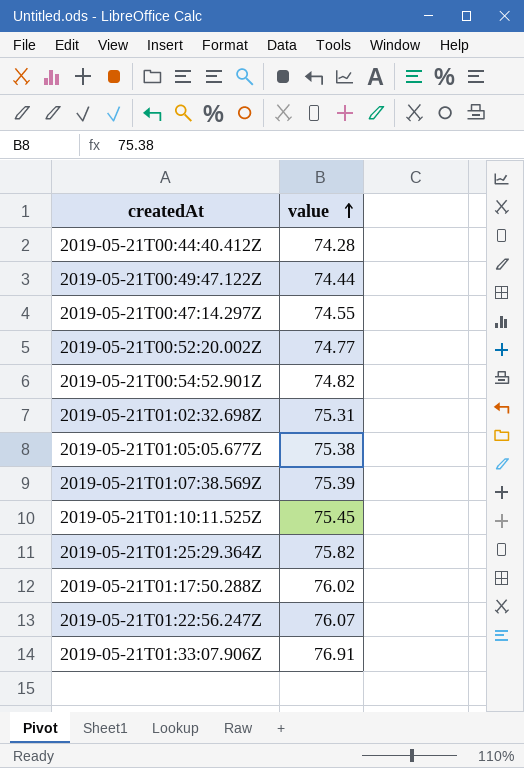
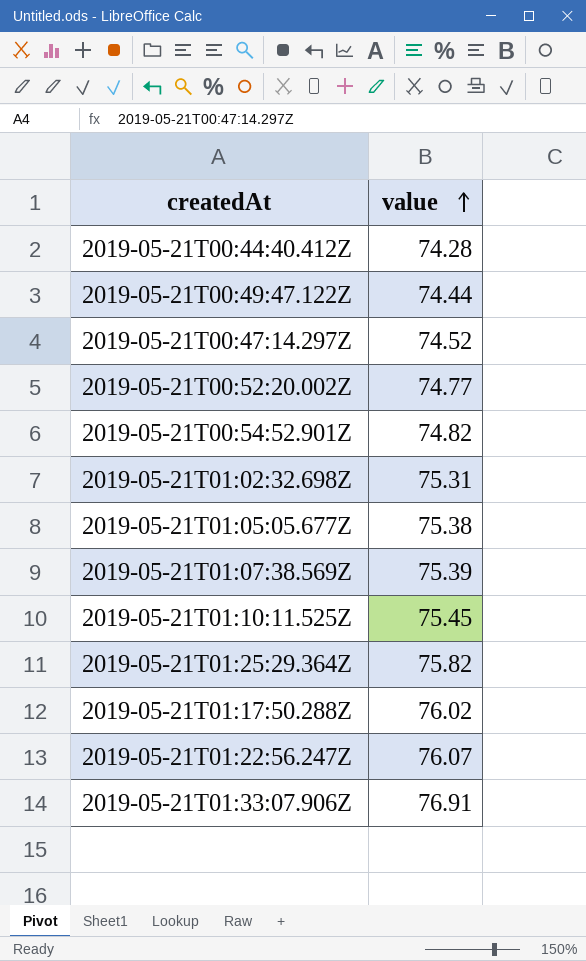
2019-05-21T00:47:14.297Z | value: 74.55 -> 74.52

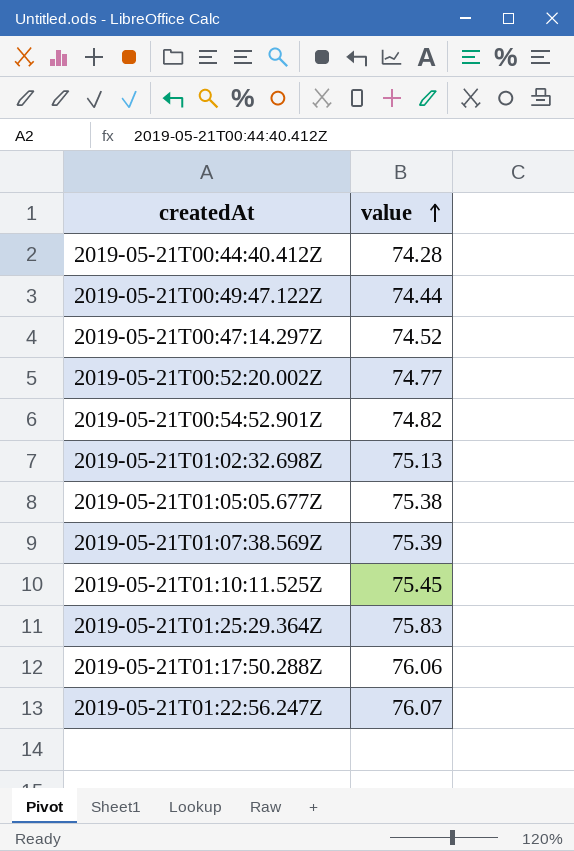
row 2019-05-21T01:33:07.906Z: 76.91 -> none
2019-05-21T01:02:32.698Z | value: 75.31 -> 75.13
2019-05-21T01:25:29.364Z | value: 75.82 -> 75.83
2019-05-21T01:17:50.288Z | value: 76.02 -> 76.06

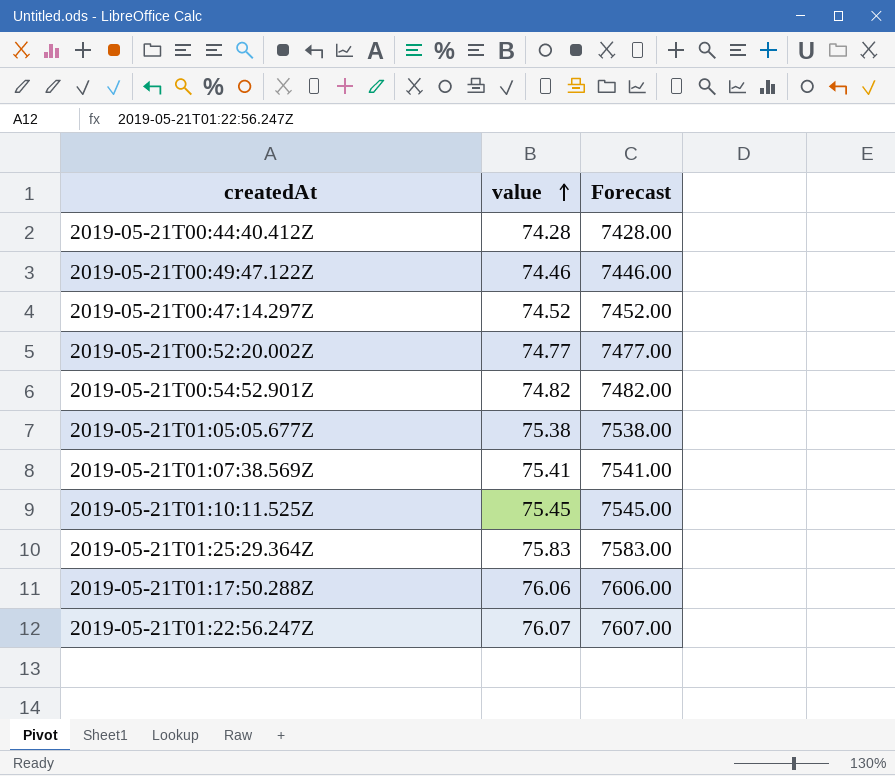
column Forecast | formula: none -> [value] * 100
row 2019-05-21T01:02:32.698Z: 75.13 -> none
2019-05-21T00:49:47.122Z | value: 74.44 -> 74.46
2019-05-21T01:07:38.569Z | value: 75.39 -> 75.41

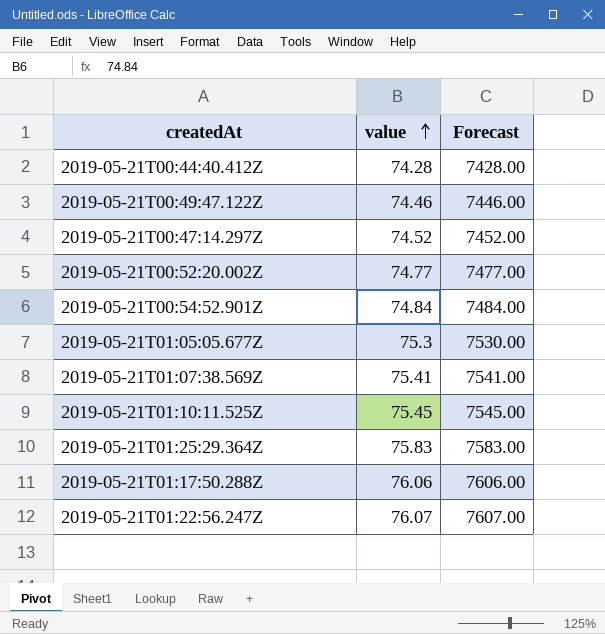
2019-05-21T00:54:52.901Z | value: 74.82 -> 74.84
2019-05-21T00:54:52.901Z | Forecast: 7482.00 -> 7484.00
2019-05-21T01:05:05.677Z | value: 75.38 -> 75.3
2019-05-21T01:05:05.677Z | Forecast: 7538.00 -> 7530.00

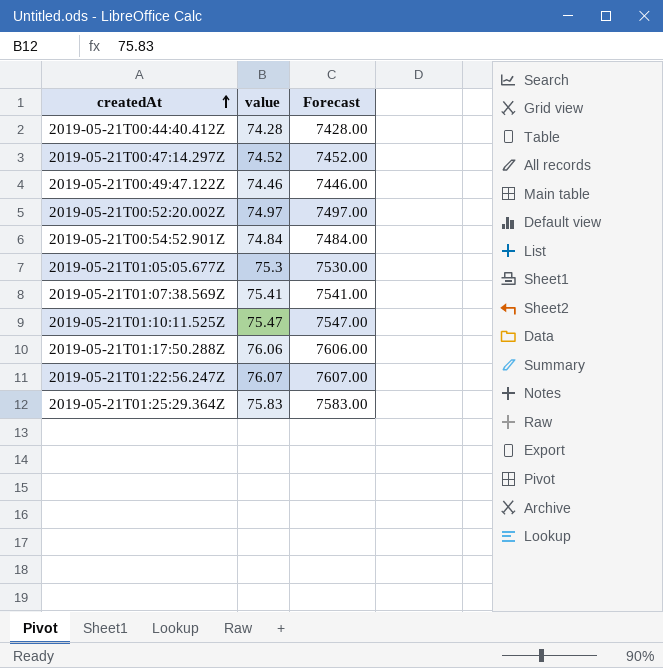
row order: value ascending -> createdAt ascending
2019-05-21T00:52:20.002Z | value: 74.77 -> 74.97
2019-05-21T00:52:20.002Z | Forecast: 7477.00 -> 7497.00
2019-05-21T01:10:11.525Z | value: 75.45 -> 75.47
2019-05-21T01:10:11.525Z | Forecast: 7545.00 -> 7547.00

